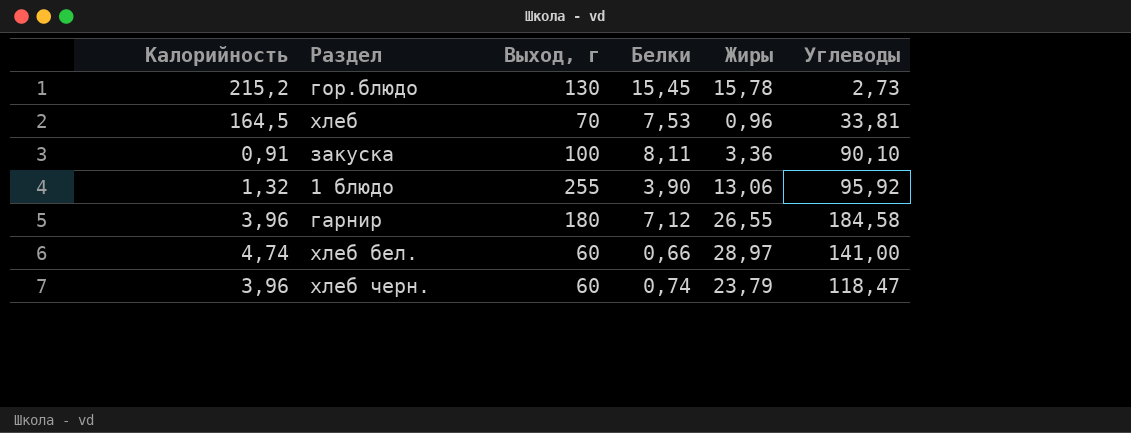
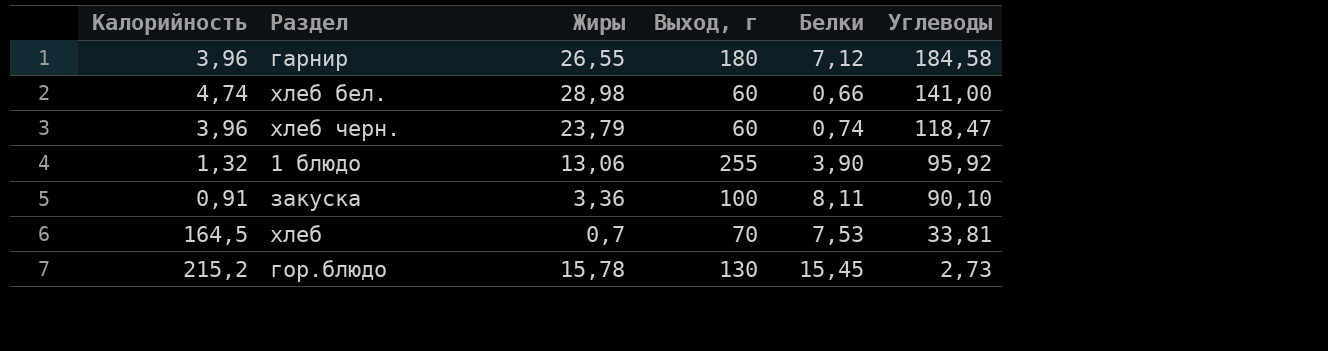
row order: none -> Углеводы descending
column Жиры | position: 5 -> 3
хлеб бел. | Жиры: 28,97 -> 28,98
хлеб | Жиры: 0,96 -> 0,7

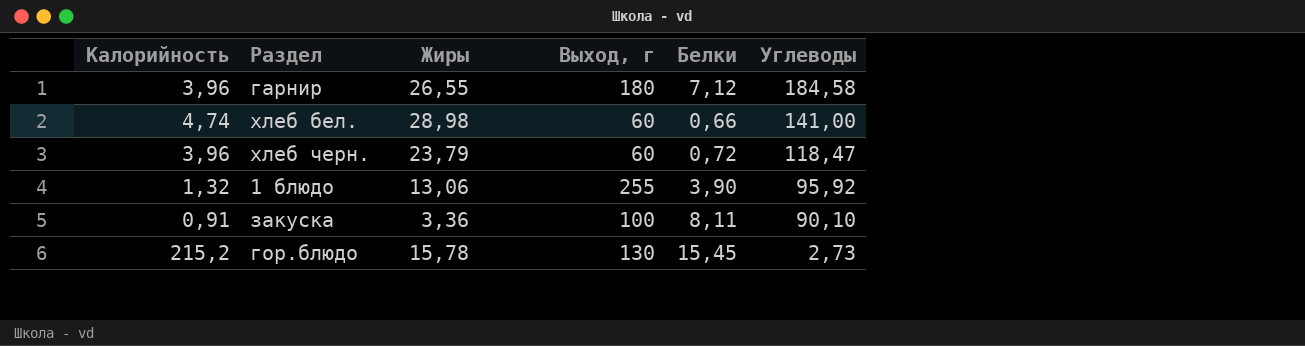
row хлеб: 164,5 | 0,7 | 70 | 7,53 | 33,81 -> none
хлеб черн. | Белки: 0,74 -> 0,72

